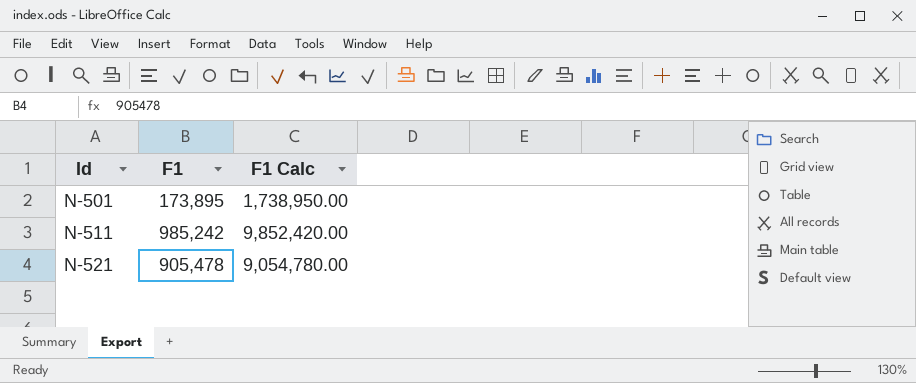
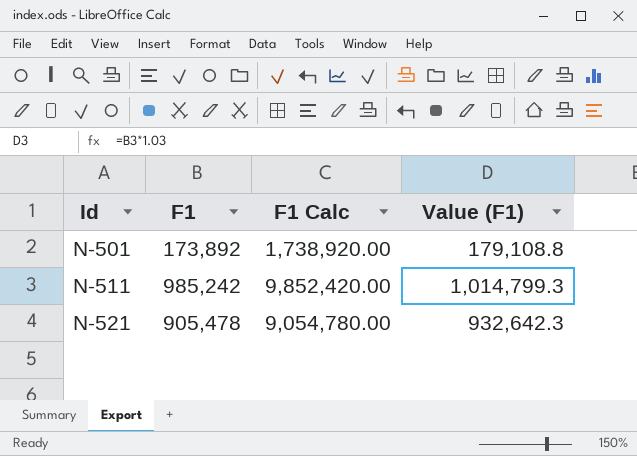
column Value (F1) | formula: none -> [F1] * 1.03
N-501 | F1: 173,895 -> 173,892
N-501 | F1 Calc: 1,738,950.00 -> 1,738,920.00

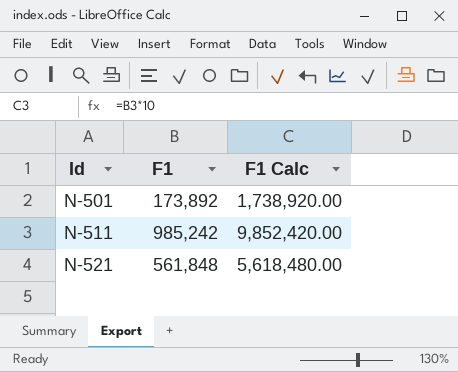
column Value (F1) | formula: [F1] * 1.03 -> none
N-521 | F1: 905,478 -> 561,848
N-521 | F1 Calc: 9,054,780.00 -> 5,618,480.00

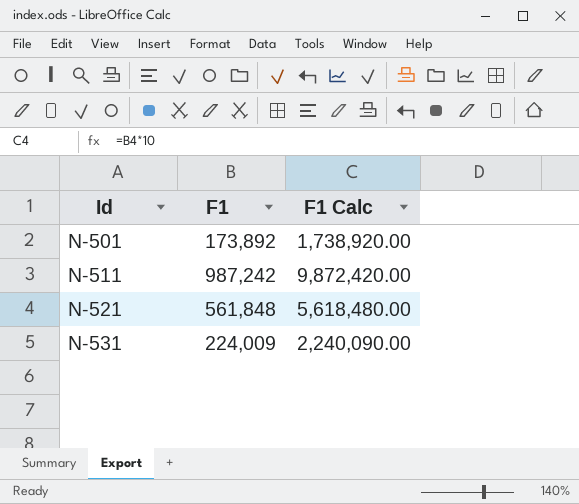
N-511 | F1: 985,242 -> 987,242
N-511 | F1 Calc: 9,852,420.00 -> 9,872,420.00
row N-531: none -> 224,009 | 2,240,090.00

